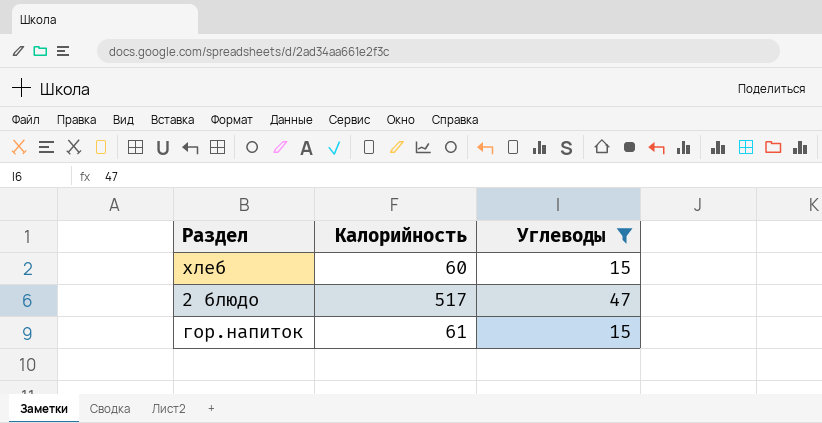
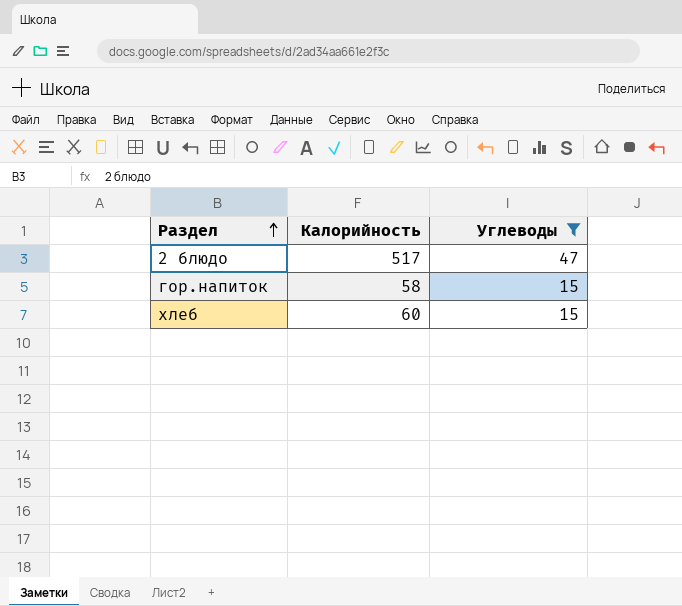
row order: none -> Раздел ascending
гор.напиток | Калорийность: 61 -> 58

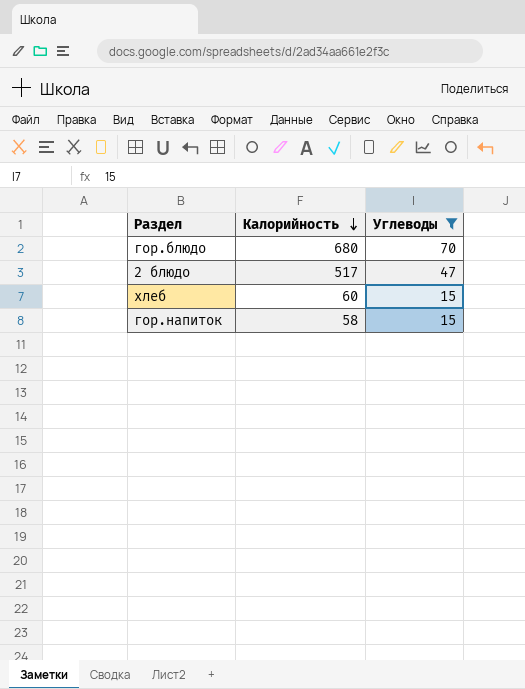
row order: Раздел ascending -> Калорийность descending
row гор.блюдо: none -> 680 | 70

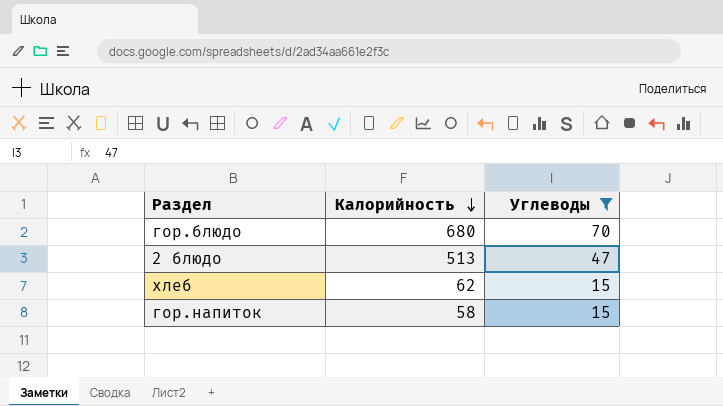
2 блюдо | Калорийность: 517 -> 513
хлеб | Калорийность: 60 -> 62

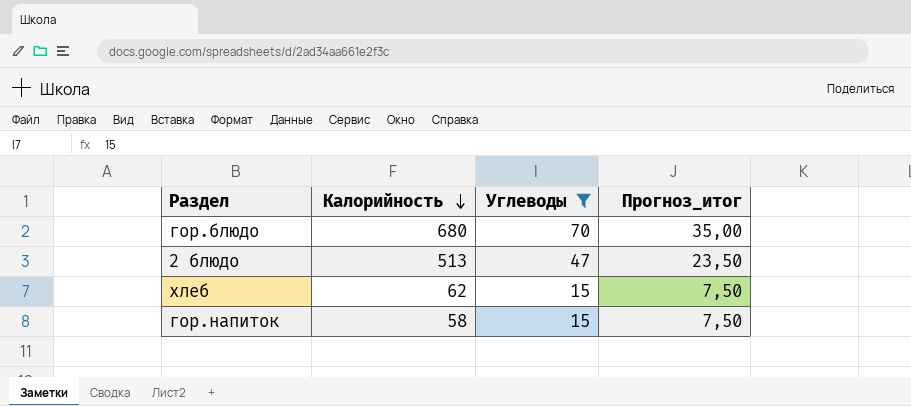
column Прогноз_итог | formula: none -> [Углеводы] * 0,5

